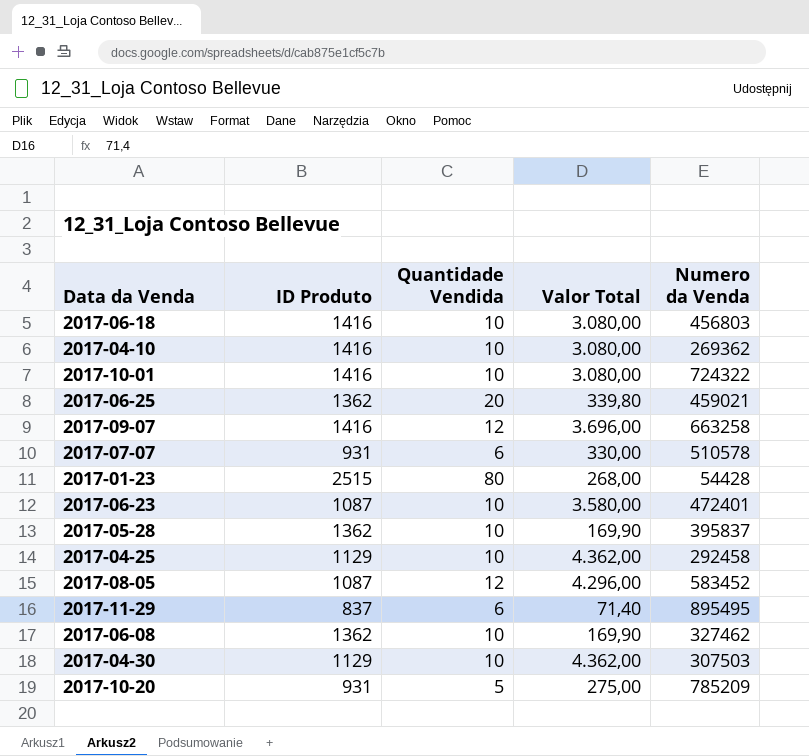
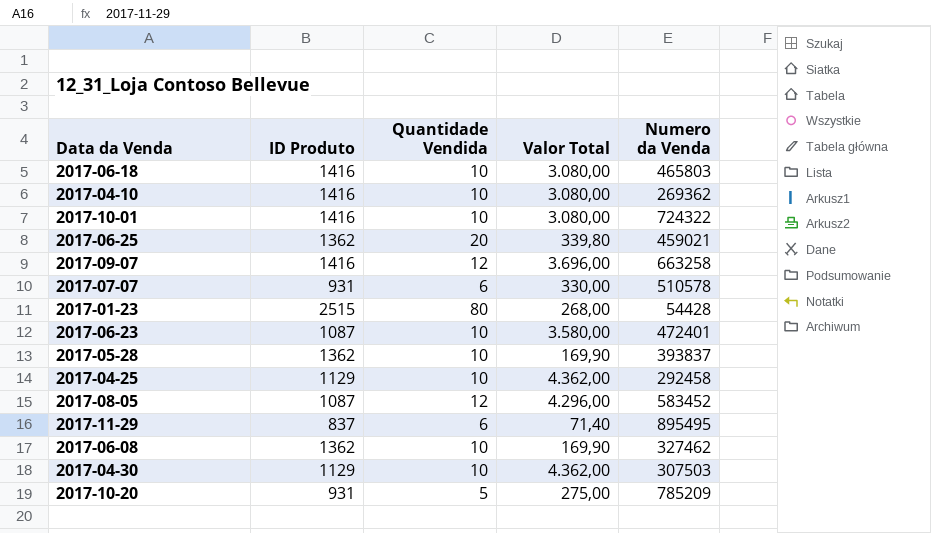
2017-06-18 | Numero da Venda: 456803 -> 465803
2017-05-28 | Numero da Venda: 395837 -> 393837

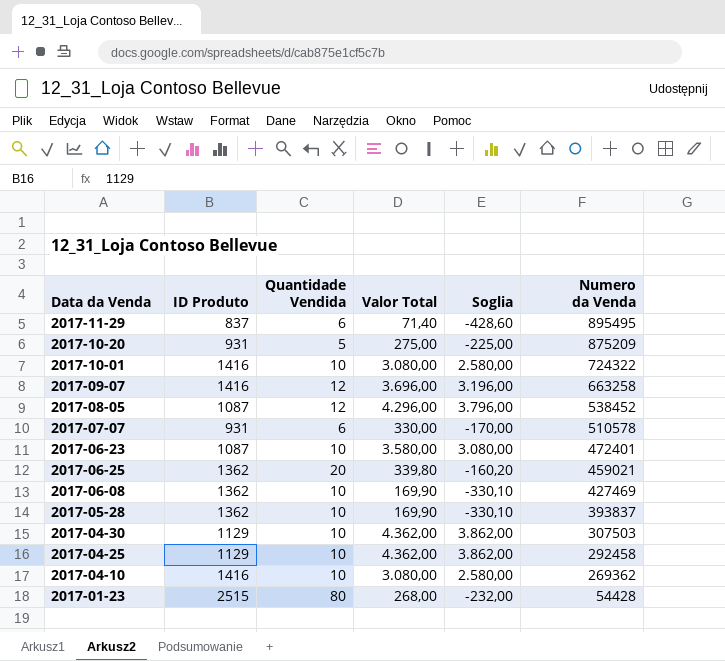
row order: none -> Numero da Venda descending
column Soglia | formula: none -> [Valor Total] - 500
row 2017-06-18: 1416 | 10 | 3.080,00 | 465803 -> none
2017-10-20 | Numero da Venda: 785209 -> 875209
2017-08-05 | Numero da Venda: 583452 -> 538452
2017-06-08 | Numero da Venda: 327462 -> 427469

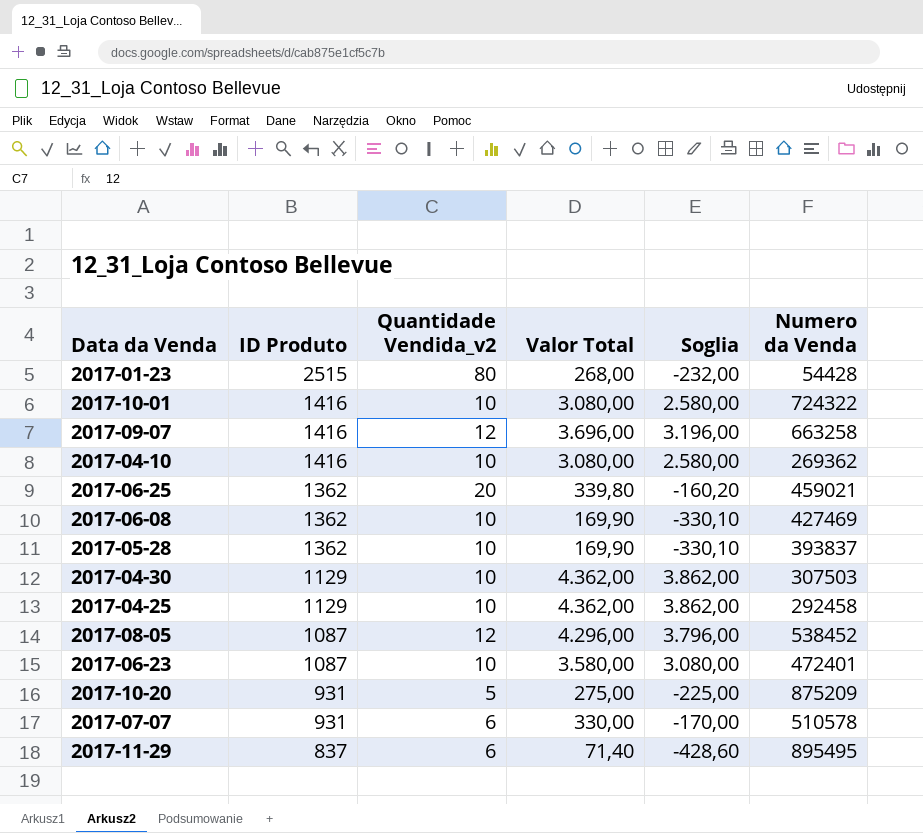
row order: Numero da Venda descending -> ID Produto descending
column name: Quantidade Vendida -> Quantidade Vendida_v2

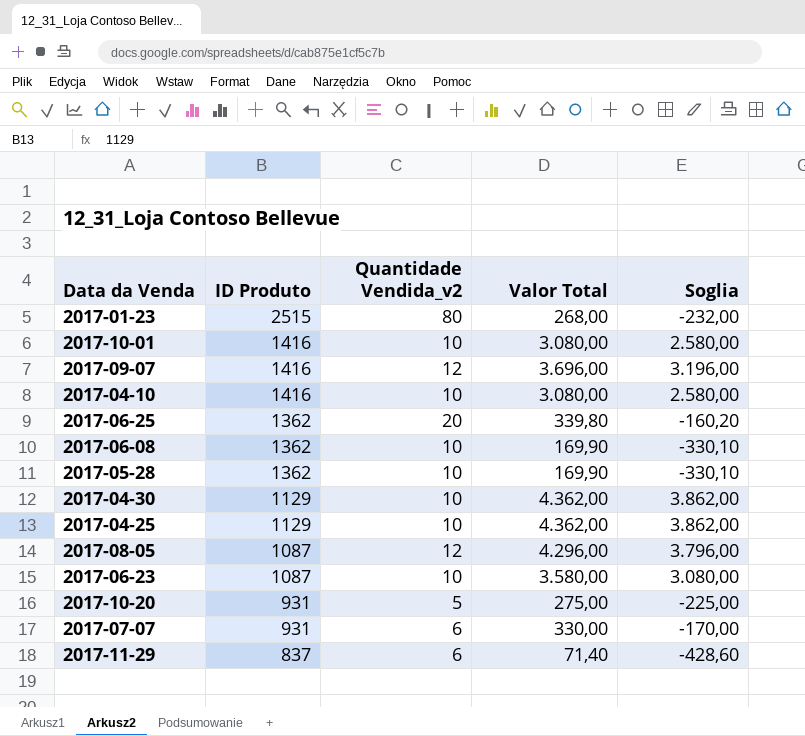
column Numero da Venda | position: 6 -> none

